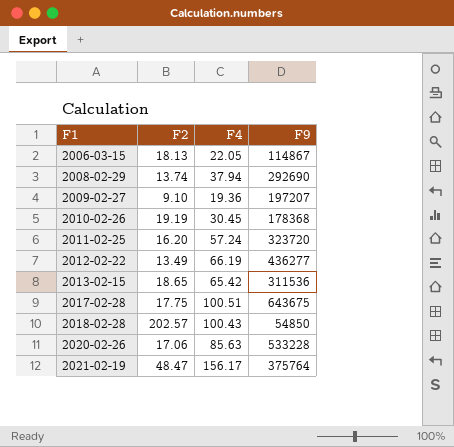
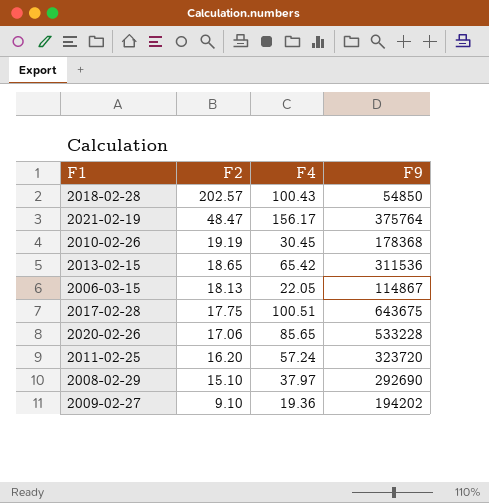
row order: F1 ascending -> F2 descending
row 2012-02-22: 13.49 | 66.19 | 436277 -> none
2020-02-26 | F4: 85.63 -> 85.65
2008-02-29 | F2: 13.74 -> 15.10
2008-02-29 | F4: 37.94 -> 37.97
2009-02-27 | F9: 197207 -> 194202

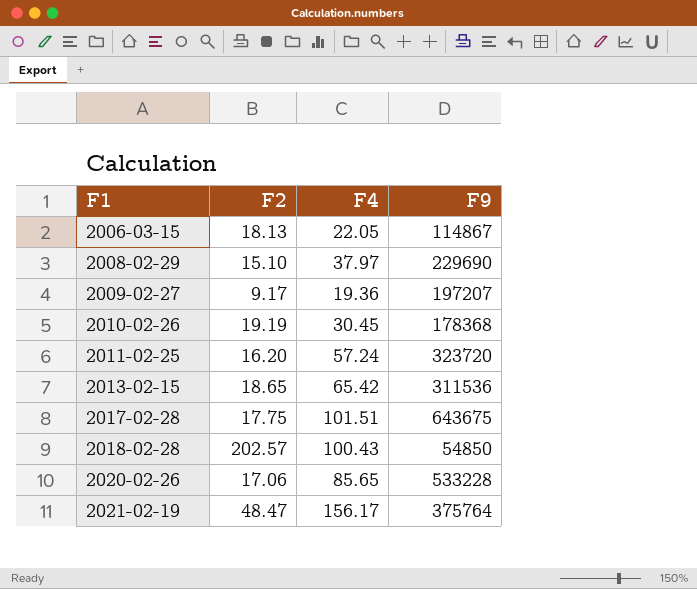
row order: F2 descending -> F1 ascending
2008-02-29 | F9: 292690 -> 229690
2009-02-27 | F2: 9.10 -> 9.17
2009-02-27 | F9: 194202 -> 197207
2017-02-28 | F4: 100.51 -> 101.51

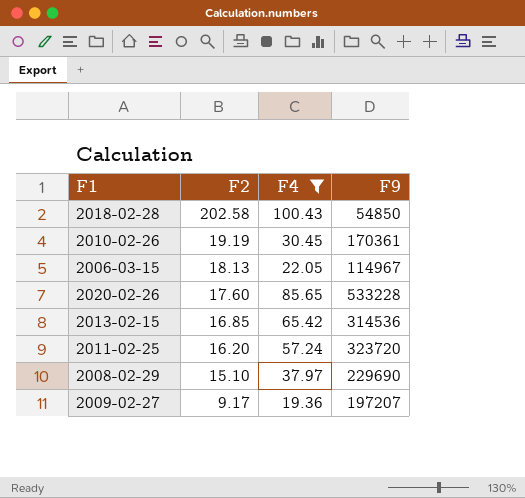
filter: none -> F4 <= 100.43
row order: F1 ascending -> F2 descending
2018-02-28 | F2: 202.57 -> 202.58
2010-02-26 | F9: 178368 -> 170361
2006-03-15 | F9: 114867 -> 114967
2020-02-26 | F2: 17.06 -> 17.60
2013-02-15 | F2: 18.65 -> 16.85
2013-02-15 | F9: 311536 -> 314536

